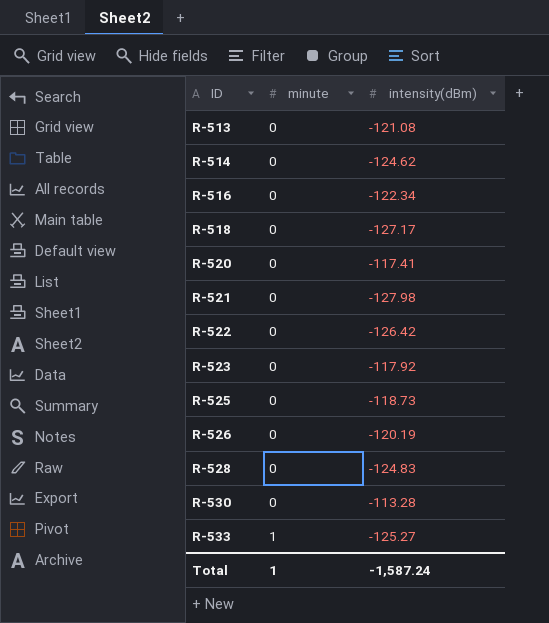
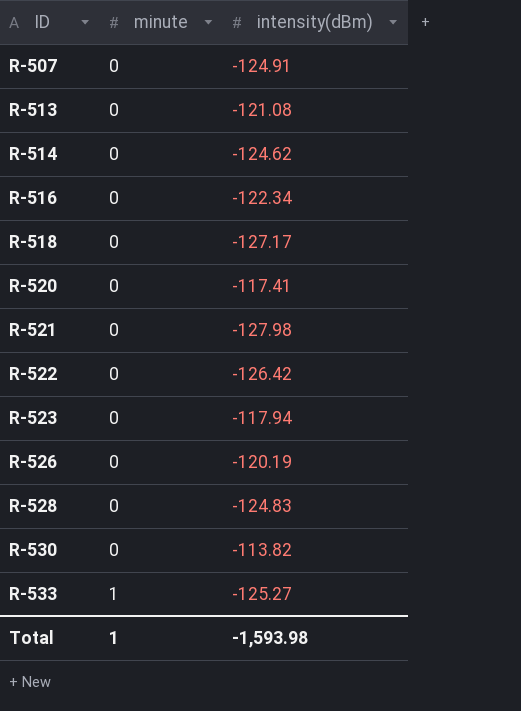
row R-525: 0 | -118.73 -> none
row R-507: none -> 0 | -124.91
R-523 | intensity(dBm): -117.92 -> -117.94
R-530 | intensity(dBm): -113.28 -> -113.82
Total | intensity(dBm): -1,587.24 -> -1,593.98

